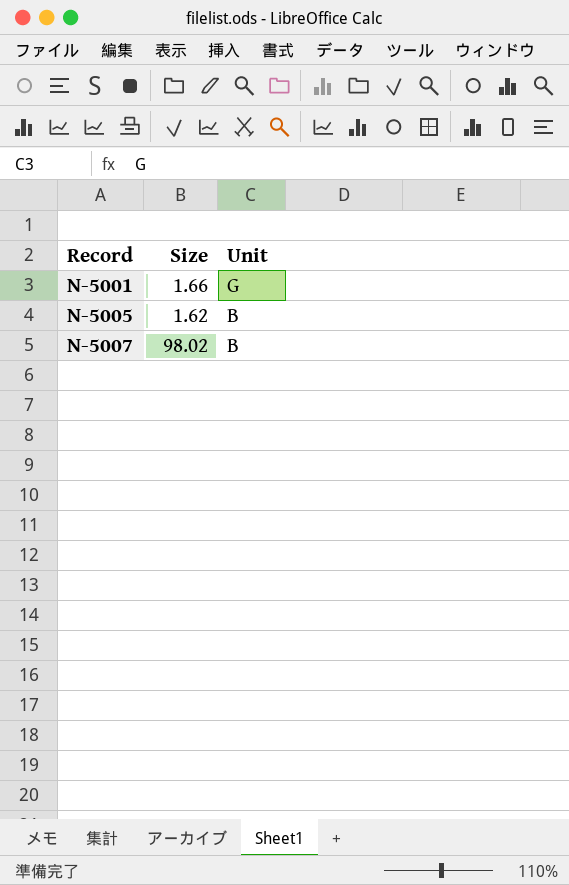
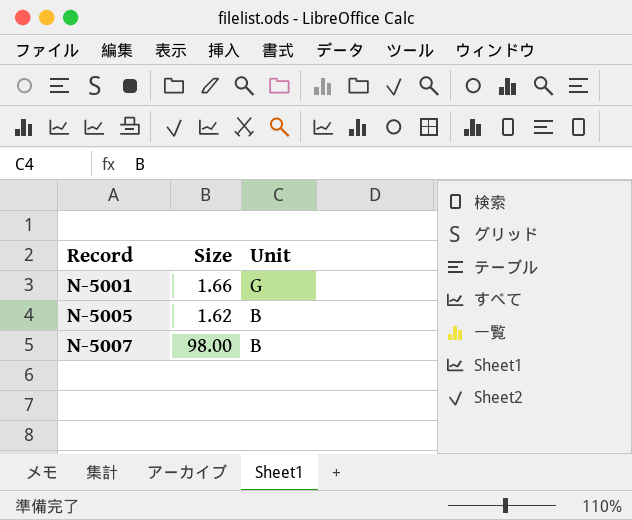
N-5007 | Size: 98.02 -> 98.00

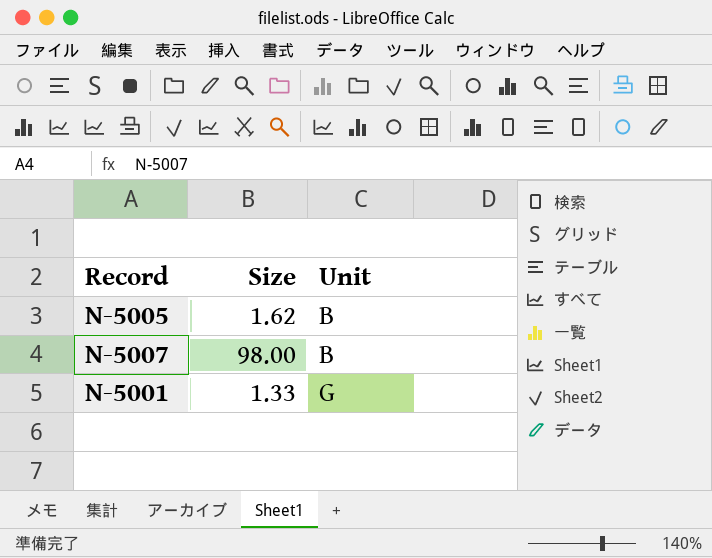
row order: Record ascending -> Unit ascending
N-5001 | Size: 1.66 -> 1.33

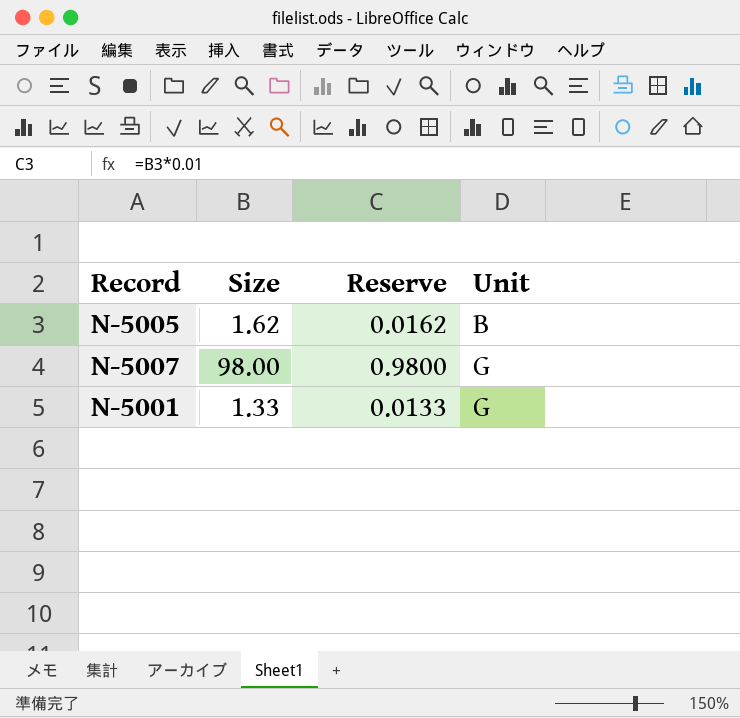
column Reserve | formula: none -> [Size] * 0.01
N-5007 | Unit: B -> G

